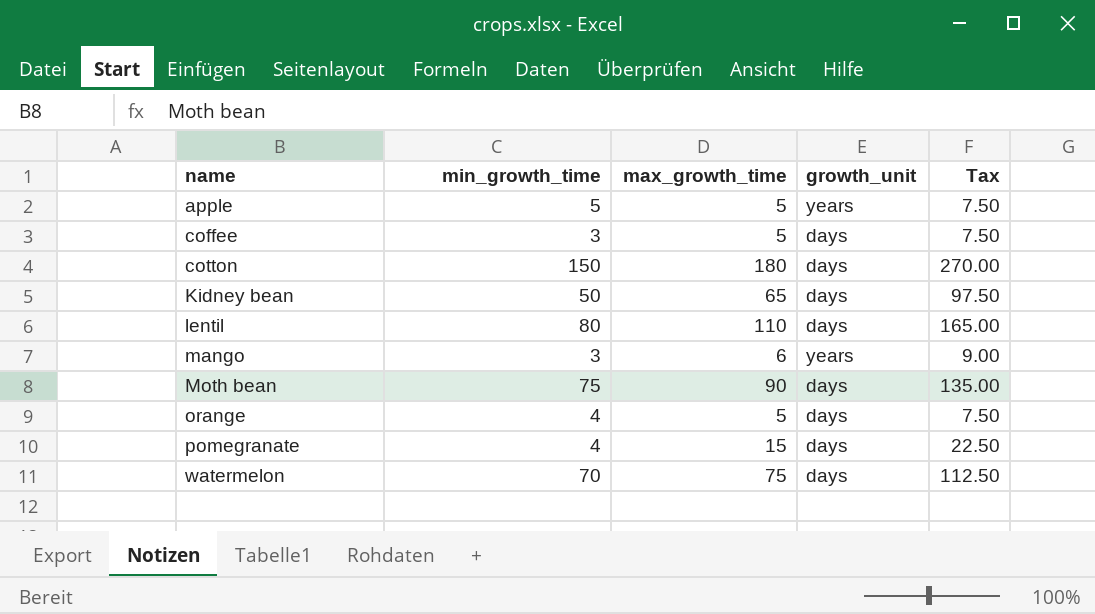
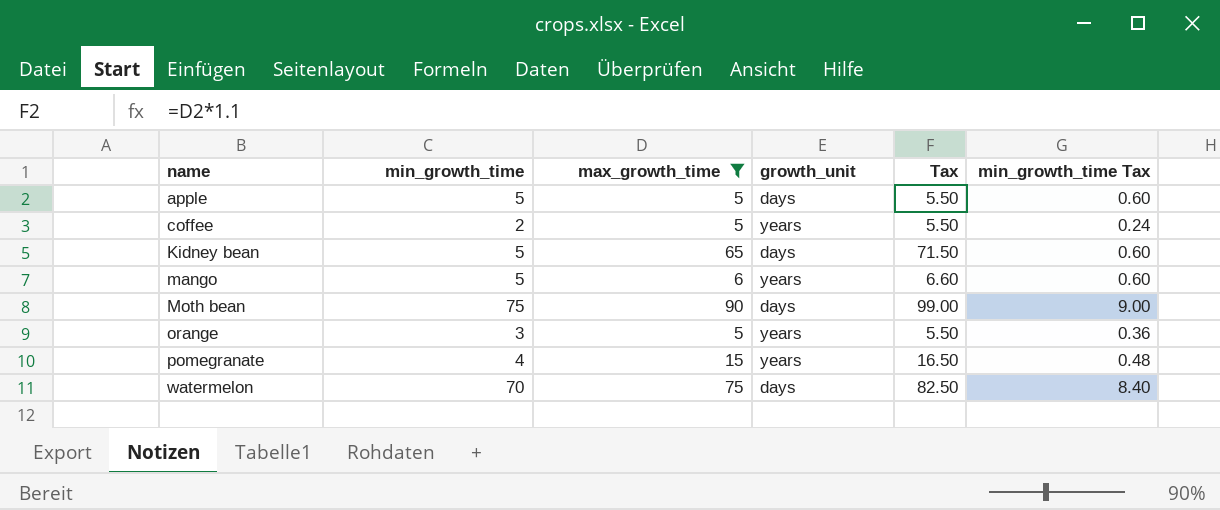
filter: none -> max_growth_time <= 90
column Tax | formula: [max_growth_time] * 1.5 -> [max_growth_time] * 1.1
column min_growth_time Tax | formula: none -> [min_growth_time] * 0.12
apple | growth_unit: years -> days
coffee | min_growth_time: 3 -> 2
coffee | growth_unit: days -> years
Kidney bean | min_growth_time: 50 -> 5
mango | min_growth_time: 3 -> 5
orange | min_growth_time: 4 -> 3
orange | growth_unit: days -> years
pomegranate | growth_unit: days -> years

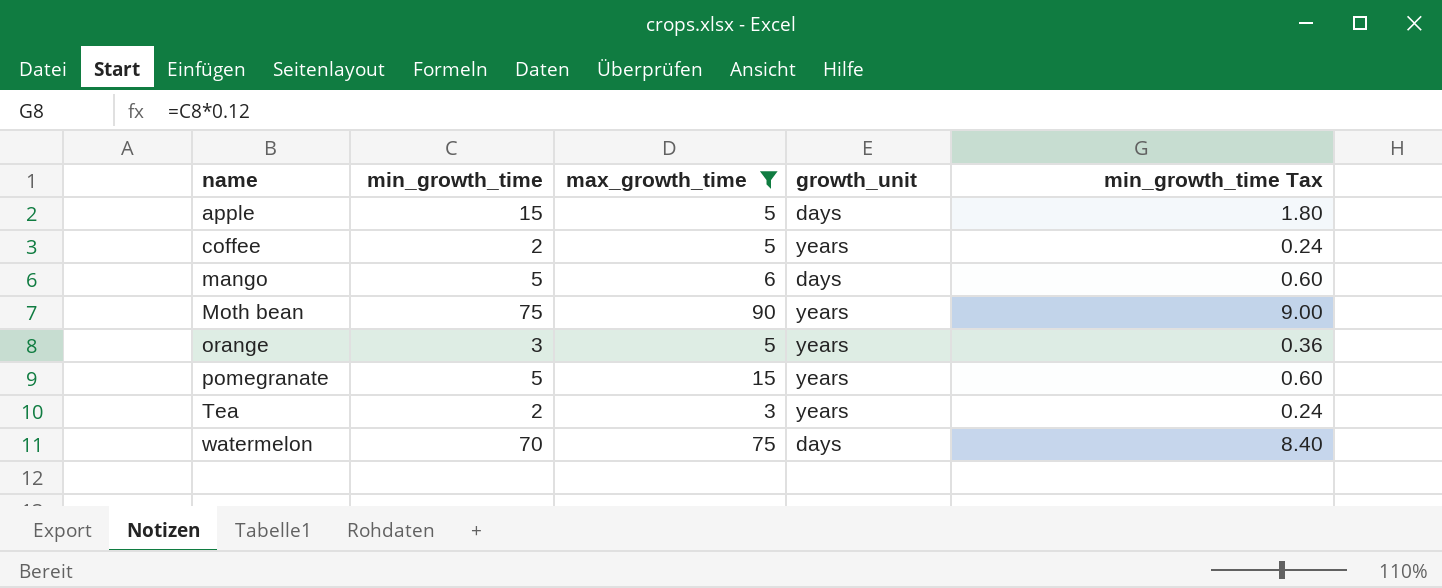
column Tax | formula: [max_growth_time] * 1.1 -> none
row Kidney bean: 5 | 65 | days | 71.50 | 0.60 -> none
apple | min_growth_time: 5 -> 15
apple | min_growth_time Tax: 0.60 -> 1.80
mango | growth_unit: years -> days
Moth bean | growth_unit: days -> years
pomegranate | min_growth_time: 4 -> 5
pomegranate | min_growth_time Tax: 0.48 -> 0.60
row Tea: none -> 2 | 3 | years | 0.24

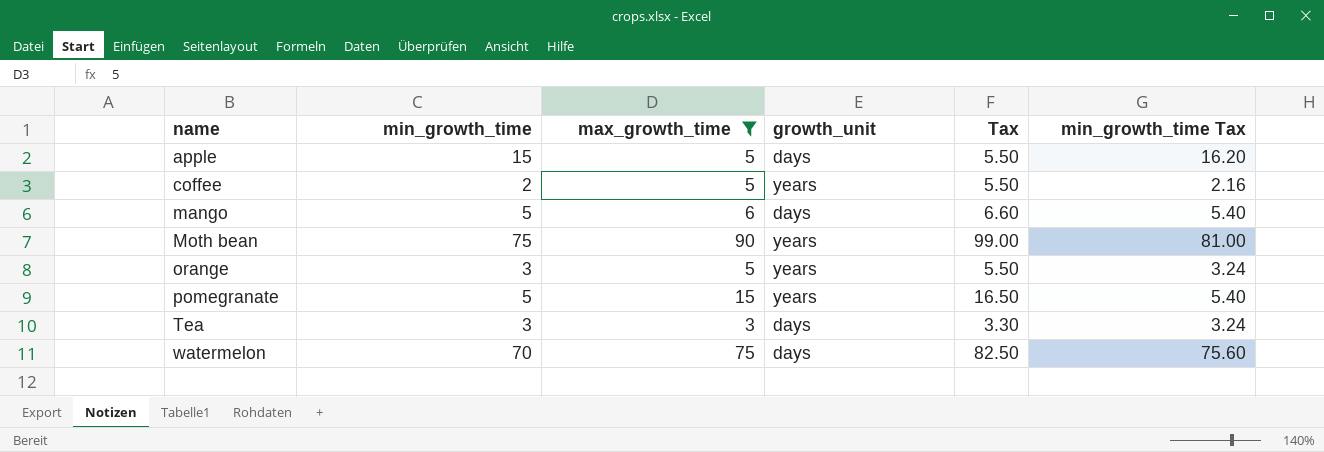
column Tax | formula: none -> [max_growth_time] * 1.1
column min_growth_time Tax | formula: [min_growth_time] * 0.12 -> [min_growth_time] * 1.08
Tea | min_growth_time: 2 -> 3
Tea | growth_unit: years -> days

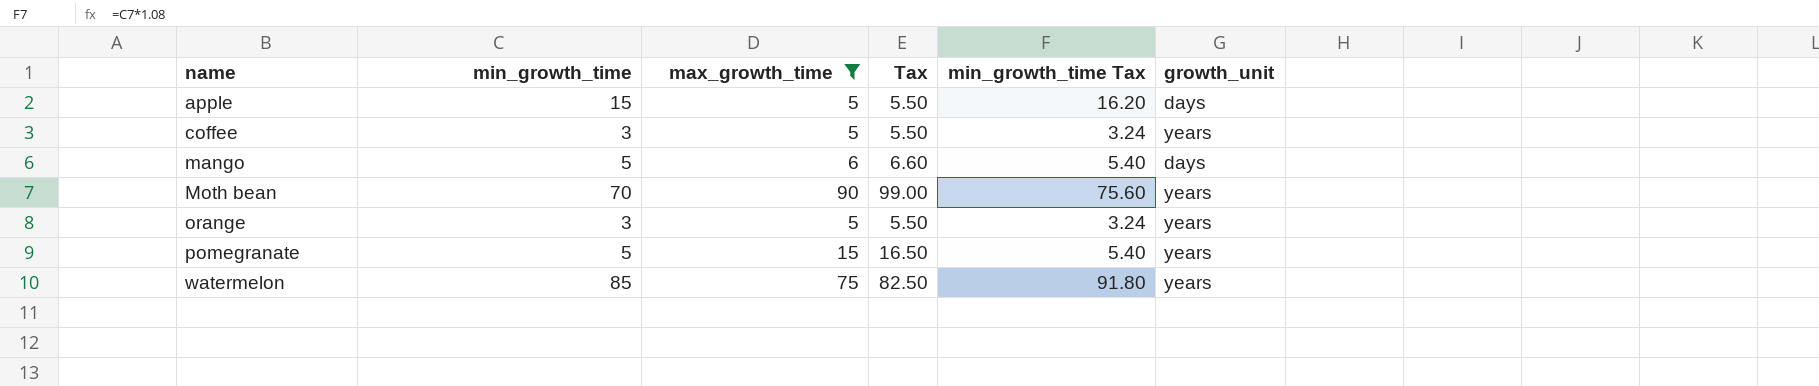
column growth_unit | position: 4 -> 6
row Tea: 3 | 3 | days | 3.30 | 3.24 -> none
coffee | min_growth_time: 2 -> 3
coffee | min_growth_time Tax: 2.16 -> 3.24
Moth bean | min_growth_time: 75 -> 70
Moth bean | min_growth_time Tax: 81.00 -> 75.60
watermelon | min_growth_time: 70 -> 85
watermelon | min_growth_time Tax: 75.60 -> 91.80
watermelon | growth_unit: days -> years

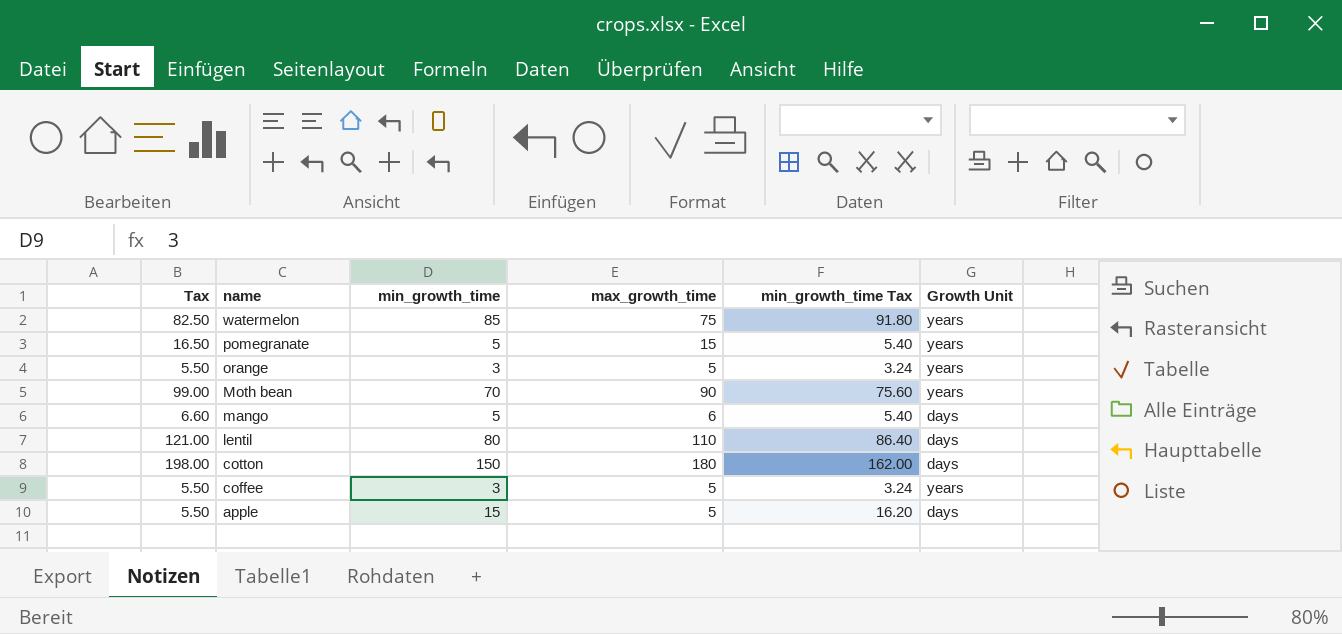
filter: max_growth_time <= 90 -> none
row order: name ascending -> name descending
column Tax | position: 4 -> 1
column name: growth_unit -> Growth Unit

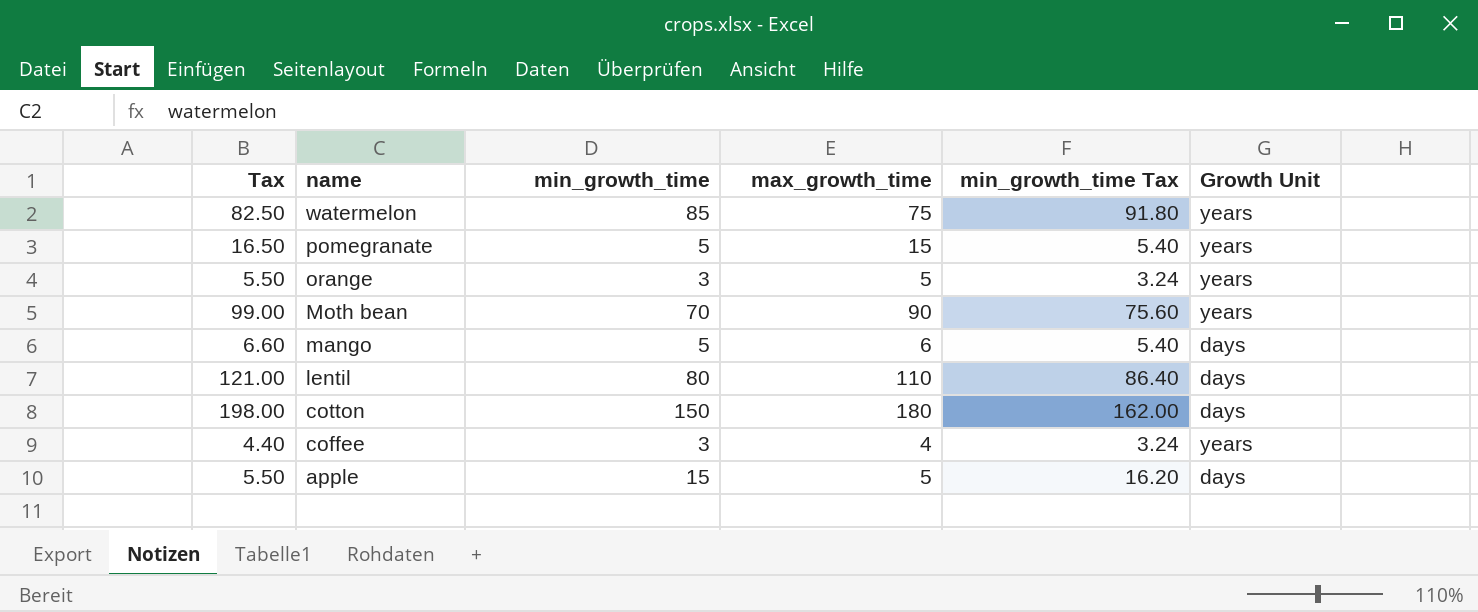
coffee | Tax: 5.50 -> 4.40
coffee | max_growth_time: 5 -> 4

